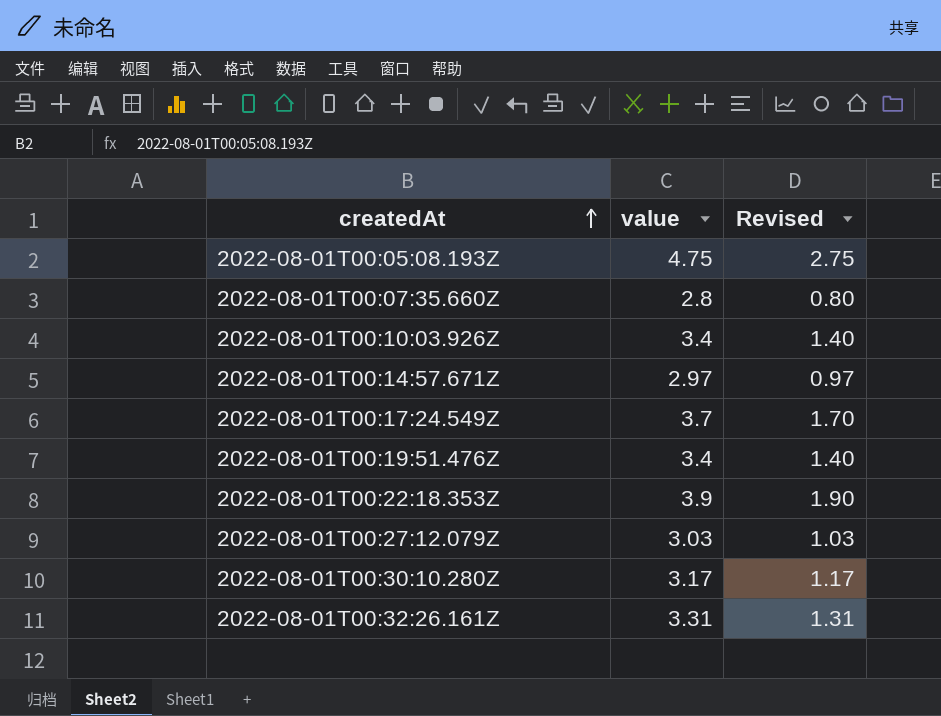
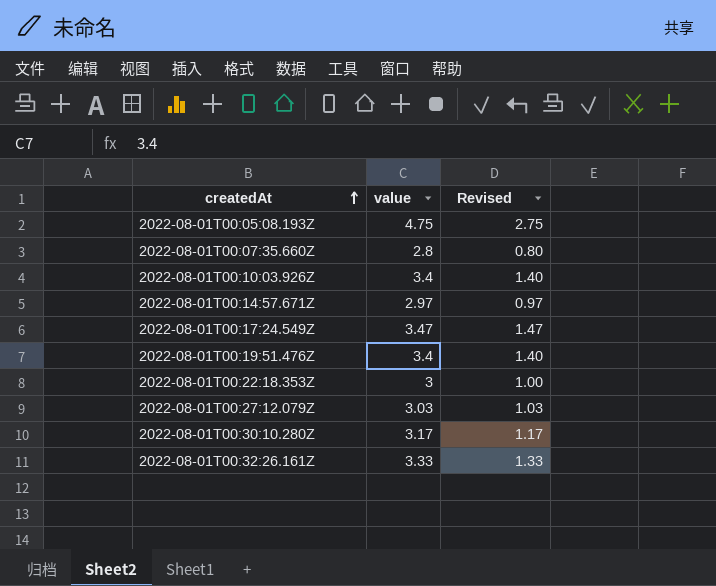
2022-08-01T00:17:24.549Z | value: 3.7 -> 3.47
2022-08-01T00:17:24.549Z | Revised: 1.70 -> 1.47
2022-08-01T00:22:18.353Z | value: 3.9 -> 3
2022-08-01T00:22:18.353Z | Revised: 1.90 -> 1.00
2022-08-01T00:32:26.161Z | value: 3.31 -> 3.33
2022-08-01T00:32:26.161Z | Revised: 1.31 -> 1.33

